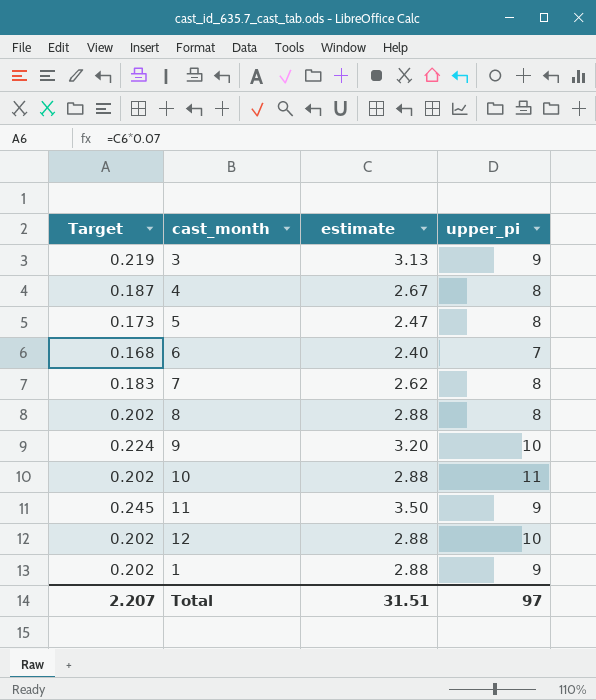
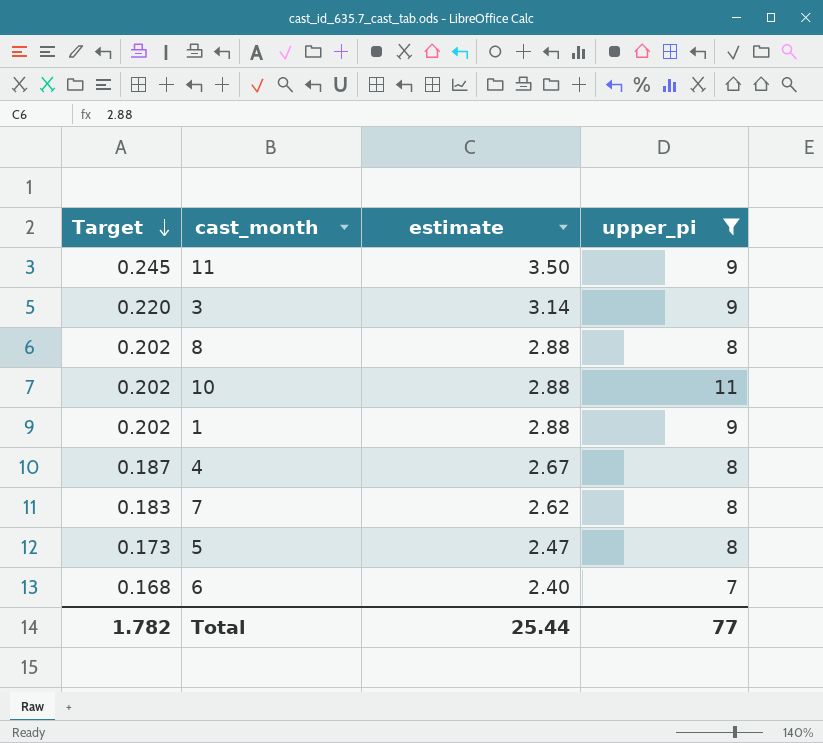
filter: none -> upper_pi != 10
row order: none -> Target descending
3 | Target: 0.219 -> 0.220
3 | estimate: 3.13 -> 3.14
Total | Target: 2.207 -> 1.782
Total | estimate: 31.51 -> 25.44
Total | upper_pi: 97 -> 77

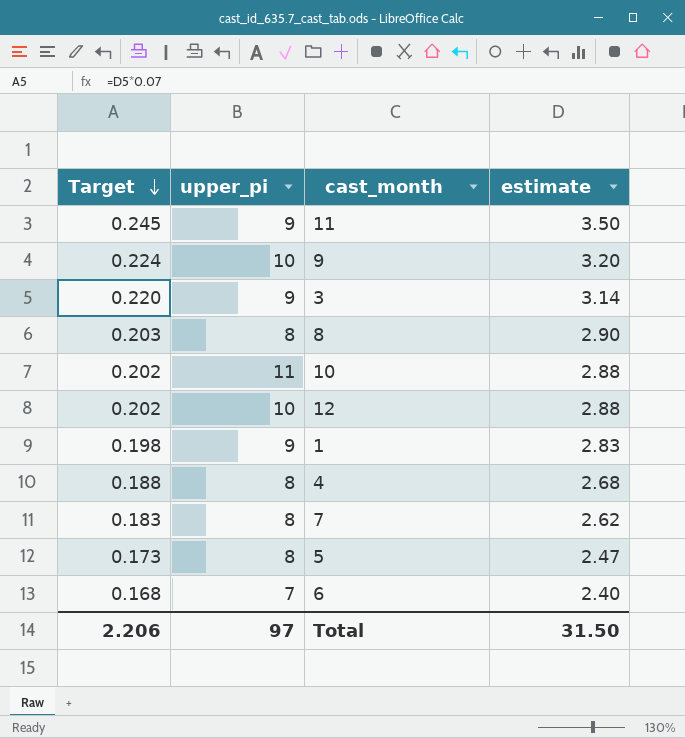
filter: upper_pi != 10 -> none
column upper_pi | position: 4 -> 2
8 | Target: 0.202 -> 0.203
8 | estimate: 2.88 -> 2.90
1 | Target: 0.202 -> 0.198
1 | estimate: 2.88 -> 2.83
4 | Target: 0.187 -> 0.188
4 | estimate: 2.67 -> 2.68
Total | Target: 1.782 -> 2.206
Total | upper_pi: 77 -> 97
Total | estimate: 25.44 -> 31.50

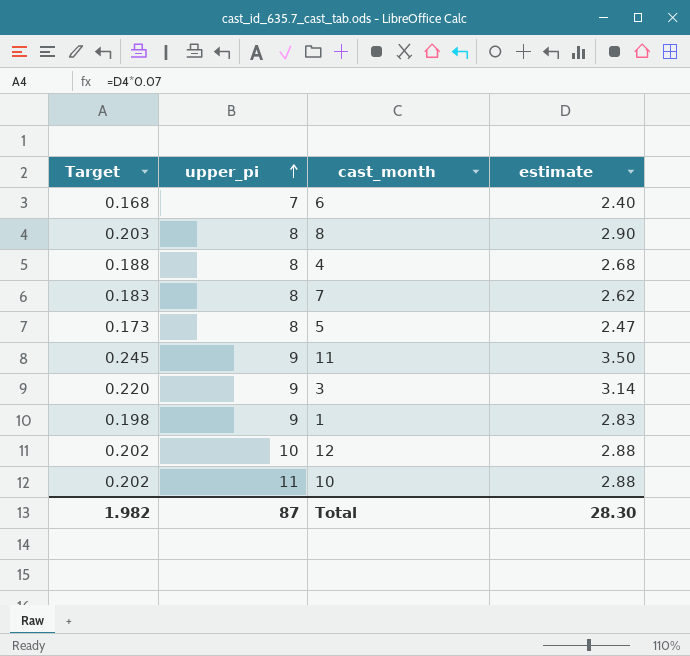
row order: Target descending -> upper_pi ascending
row 9: 0.224 | 10 | 3.20 -> none
Total | Target: 2.206 -> 1.982
Total | upper_pi: 97 -> 87
Total | estimate: 31.50 -> 28.30

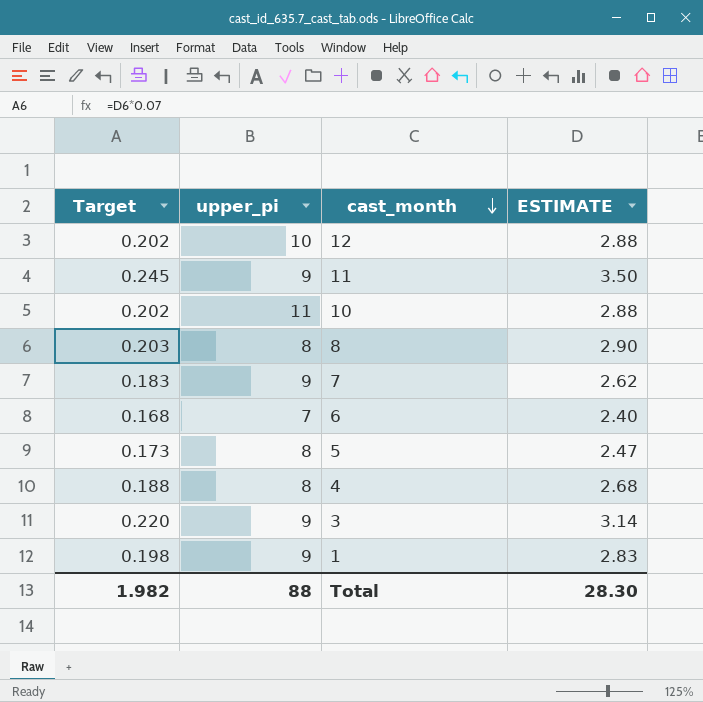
row order: upper_pi ascending -> cast_month descending
column name: estimate -> ESTIMATE
7 | upper_pi: 8 -> 9
Total | upper_pi: 87 -> 88

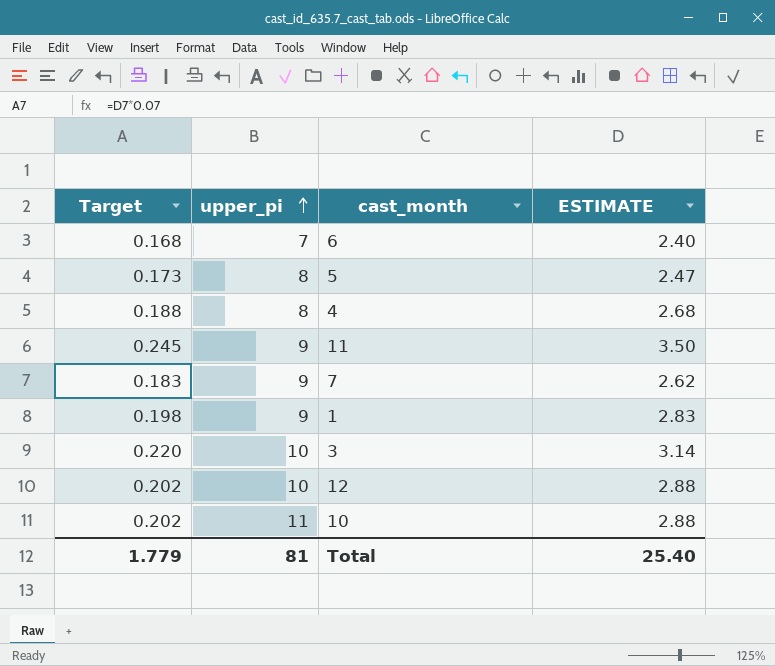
row order: cast_month descending -> upper_pi ascending
row 8: 0.203 | 8 | 2.90 -> none
3 | upper_pi: 9 -> 10
Total | Target: 1.982 -> 1.779
Total | upper_pi: 88 -> 81
Total | ESTIMATE: 28.30 -> 25.40

